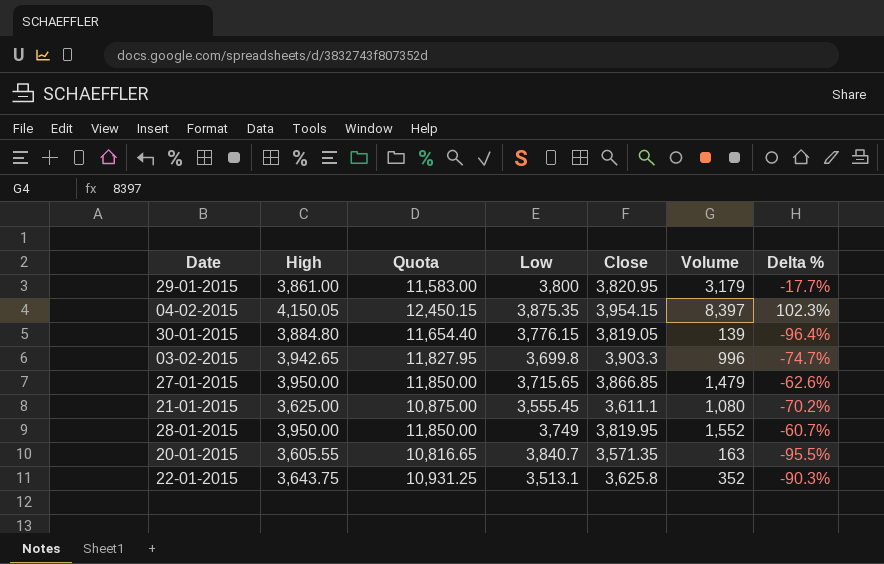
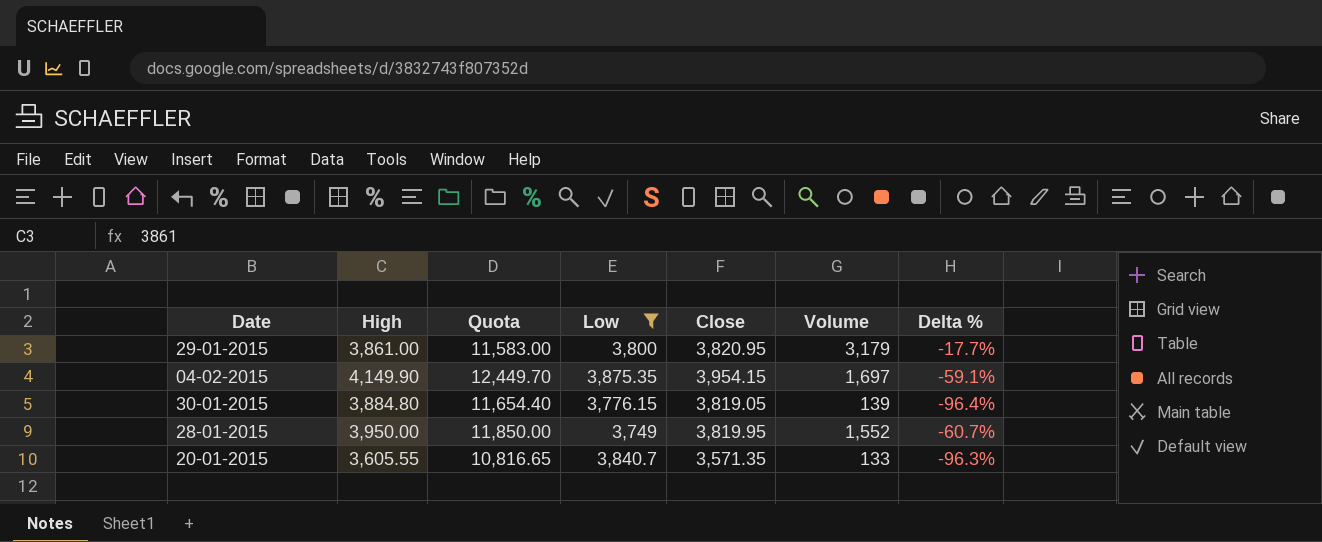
filter: none -> Low >= 3,749
04-02-2015 | High: 4,150.05 -> 4,149.90
04-02-2015 | Quota: 12,450.15 -> 12,449.70
04-02-2015 | Volume: 8,397 -> 1,697
04-02-2015 | Delta %: 102.3% -> -59.1%
20-01-2015 | Volume: 163 -> 133
20-01-2015 | Delta %: -95.5% -> -96.3%

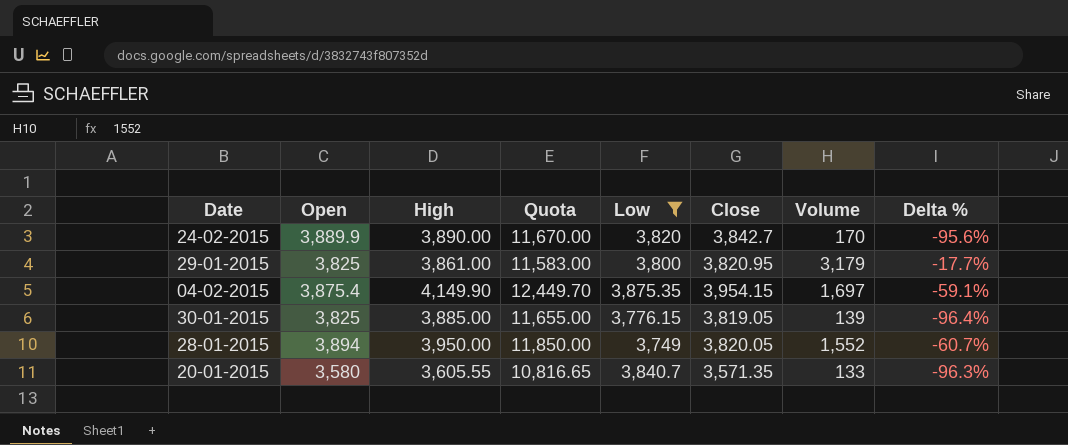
column Open | position: none -> 2
row 24-02-2015: none -> 3,889.9 | 3,890.00 | 11,670.00 | 3,820 | 3,842.7 | 170 | -95.6%
30-01-2015 | High: 3,884.80 -> 3,885.00
30-01-2015 | Quota: 11,654.40 -> 11,655.00
28-01-2015 | Close: 3,819.95 -> 3,820.05

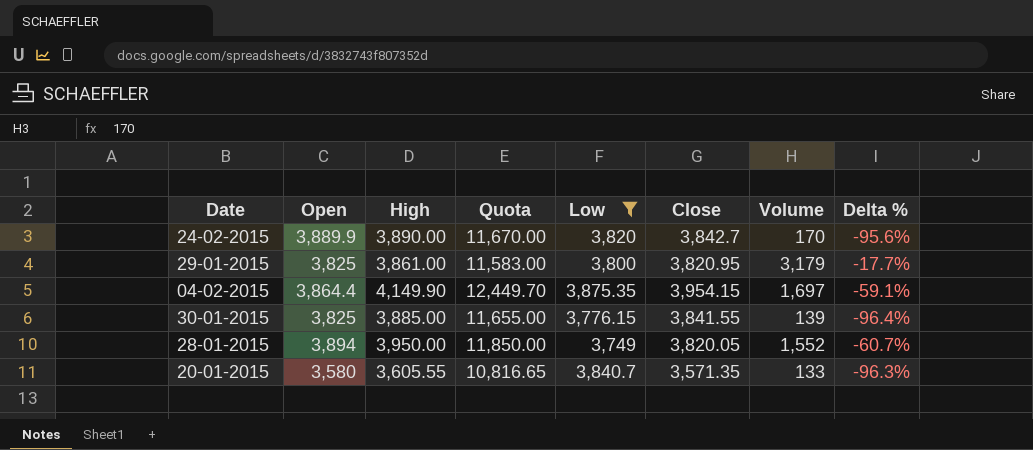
04-02-2015 | Open: 3,875.4 -> 3,864.4
30-01-2015 | Close: 3,819.05 -> 3,841.55

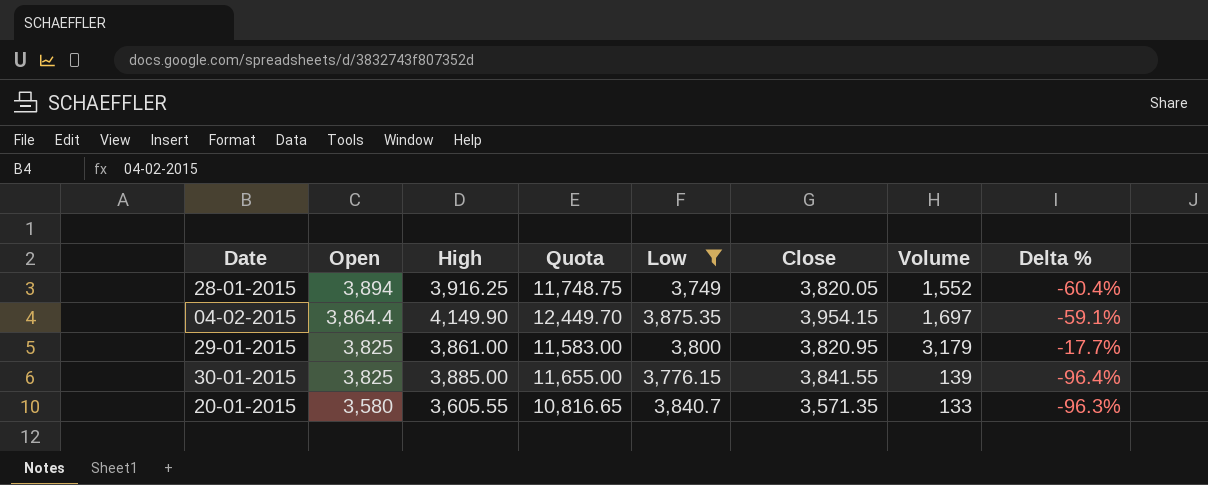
row order: none -> Open descending
row 24-02-2015: 3,889.9 | 3,890.00 | 11,670.00 | 3,820 | 3,842.7 | 170 | -95.6% -> none
28-01-2015 | High: 3,950.00 -> 3,916.25
28-01-2015 | Quota: 11,850.00 -> 11,748.75
28-01-2015 | Delta %: -60.7% -> -60.4%

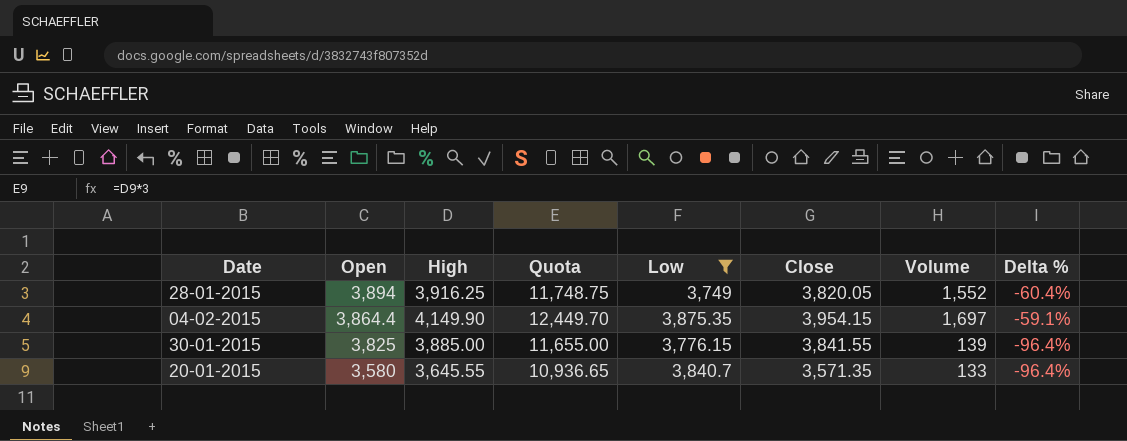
row 29-01-2015: 3,825 | 3,861.00 | 11,583.00 | 3,800 | 3,820.95 | 3,179 | -17.7% -> none
20-01-2015 | High: 3,605.55 -> 3,645.55
20-01-2015 | Quota: 10,816.65 -> 10,936.65
20-01-2015 | Delta %: -96.3% -> -96.4%

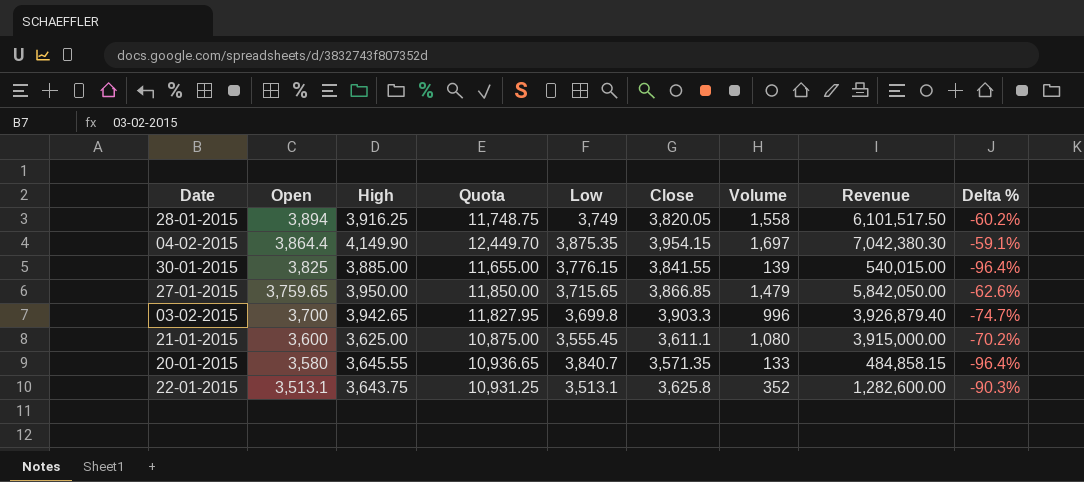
filter: Low >= 3,749 -> none
column Revenue | formula: none -> [High] * [Volume]
28-01-2015 | Volume: 1,552 -> 1,558
28-01-2015 | Delta %: -60.4% -> -60.2%

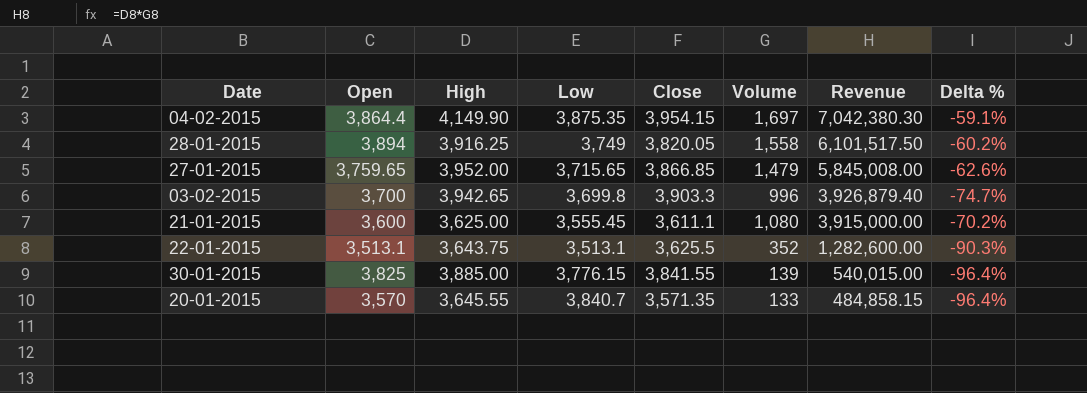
row order: Open descending -> Revenue descending
column Quota | formula: [High] * 3 -> none
27-01-2015 | High: 3,950.00 -> 3,952.00
27-01-2015 | Revenue: 5,842,050.00 -> 5,845,008.00
22-01-2015 | Close: 3,625.8 -> 3,625.5
20-01-2015 | Open: 3,580 -> 3,570

